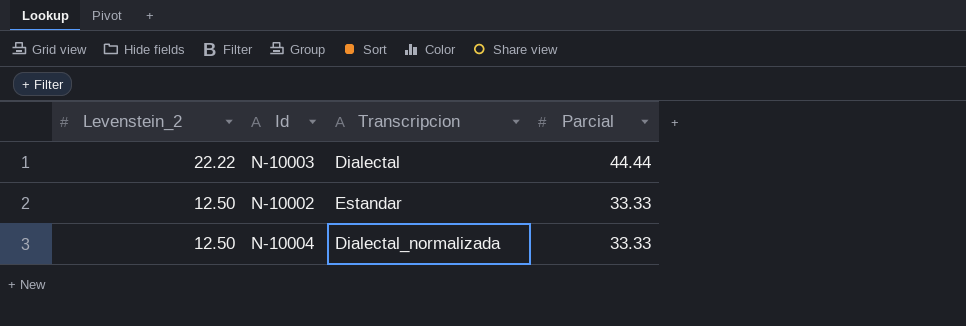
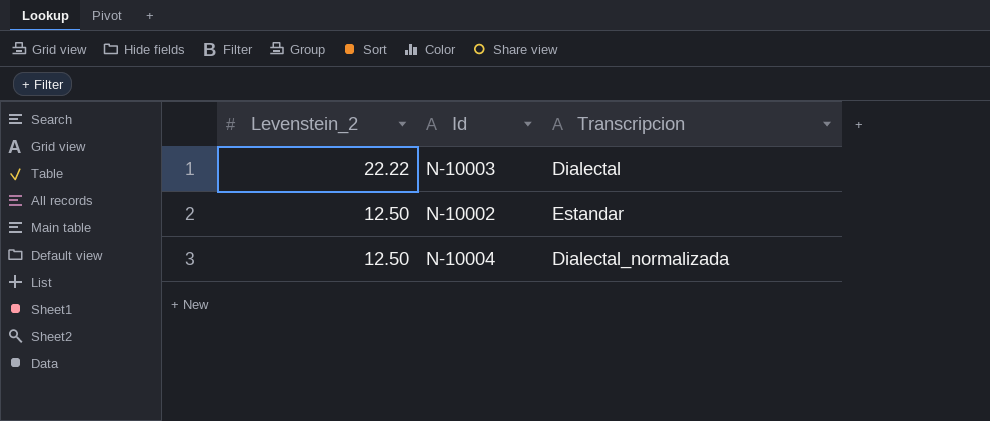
column Parcial | position: 4 -> none

